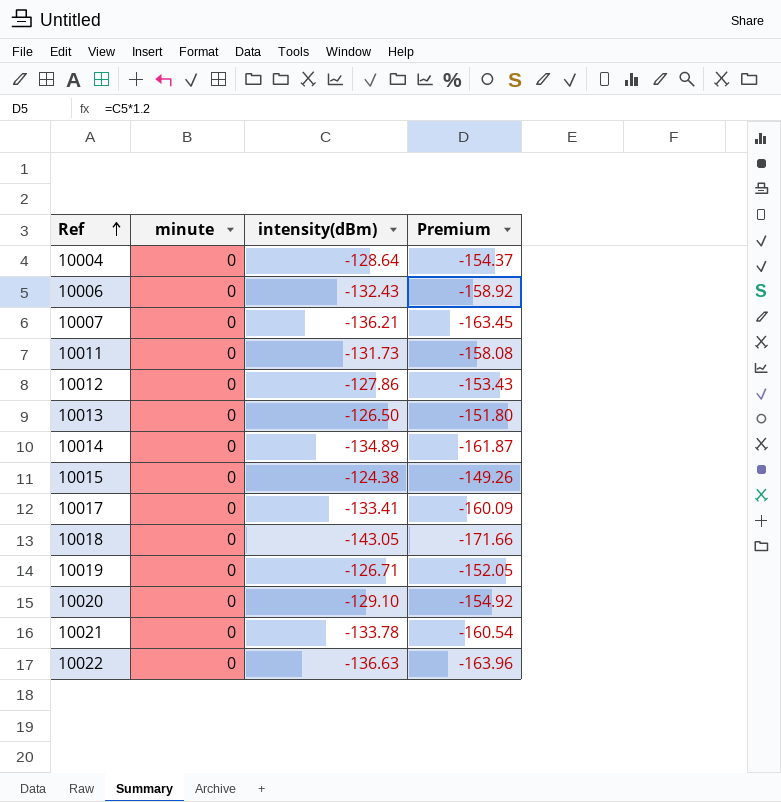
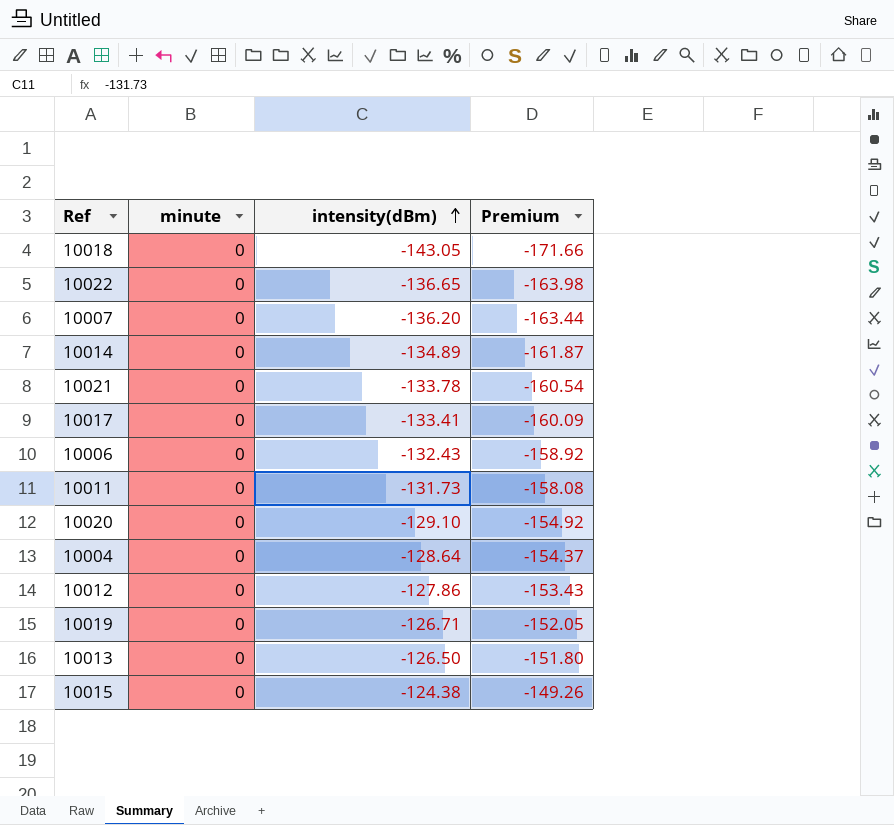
row order: Ref ascending -> intensity(dBm) ascending
10022 | intensity(dBm): -136.63 -> -136.65
10022 | Premium: -163.96 -> -163.98
10007 | intensity(dBm): -136.21 -> -136.20
10007 | Premium: -163.45 -> -163.44

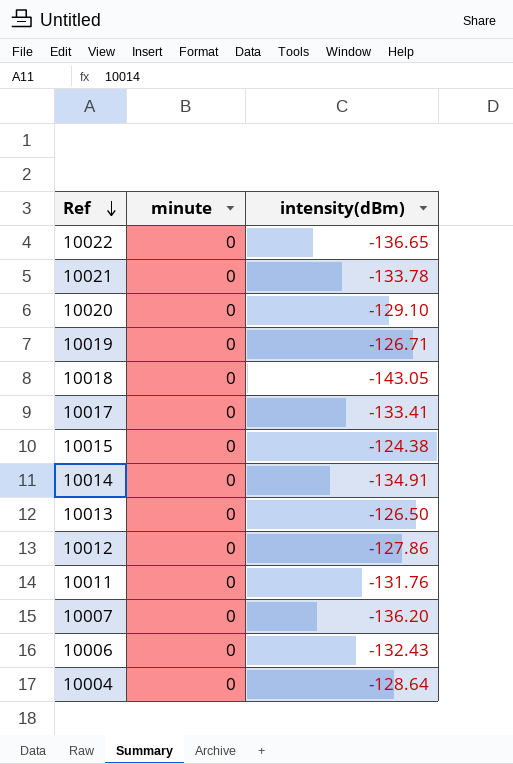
row order: intensity(dBm) ascending -> Ref descending
column Premium | formula: [intensity(dBm)] * 1.2 -> none
10014 | intensity(dBm): -134.89 -> -134.91
10011 | intensity(dBm): -131.73 -> -131.76

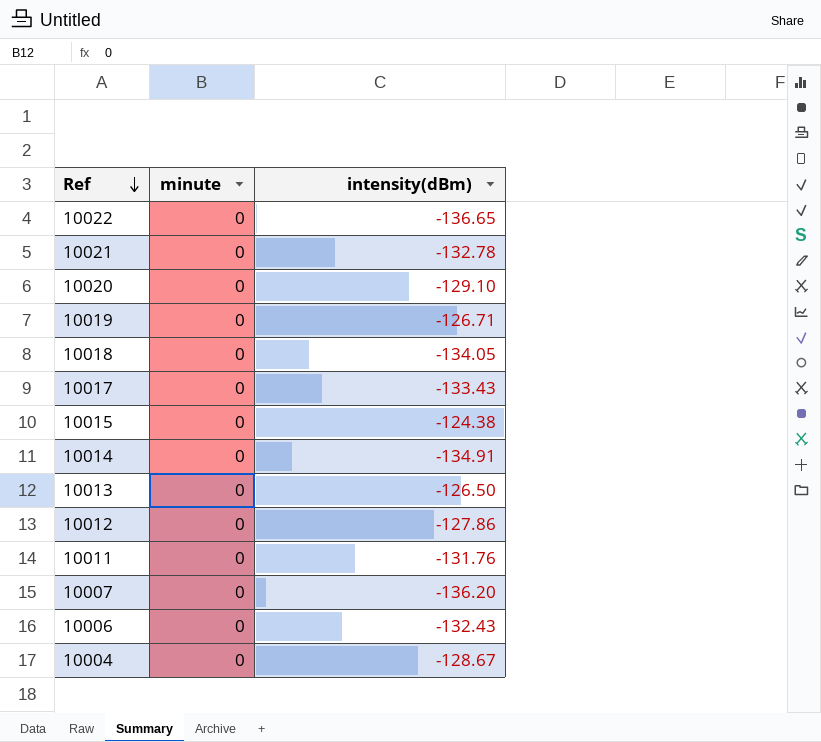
10021 | intensity(dBm): -133.78 -> -132.78
10018 | intensity(dBm): -143.05 -> -134.05
10017 | intensity(dBm): -133.41 -> -133.43
10004 | intensity(dBm): -128.64 -> -128.67

